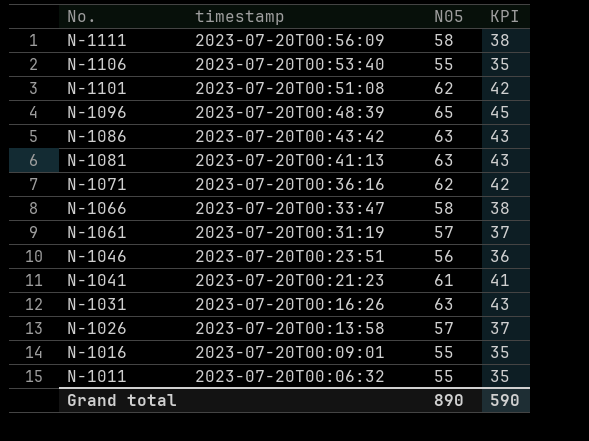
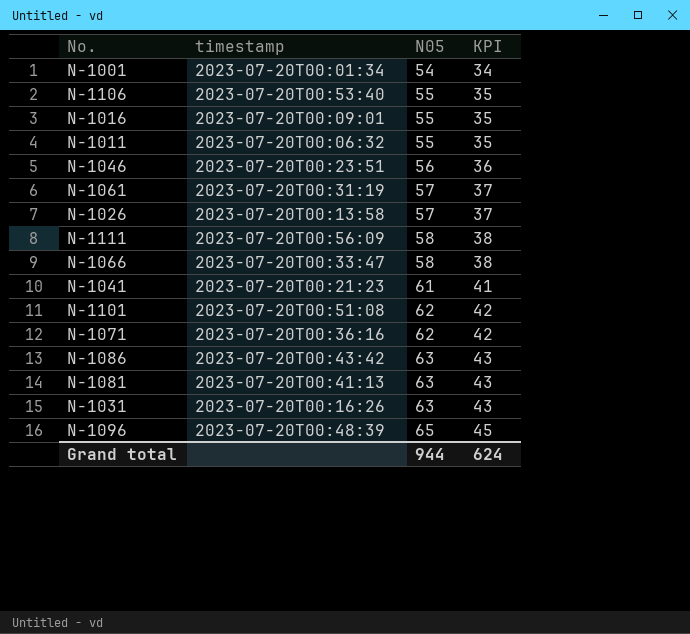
row order: No. descending -> N05 ascending
row N-1001: none -> 2023-07-20T00:01:34 | 54 | 34
Grand total | N05: 890 -> 944
Grand total | KPI: 590 -> 624

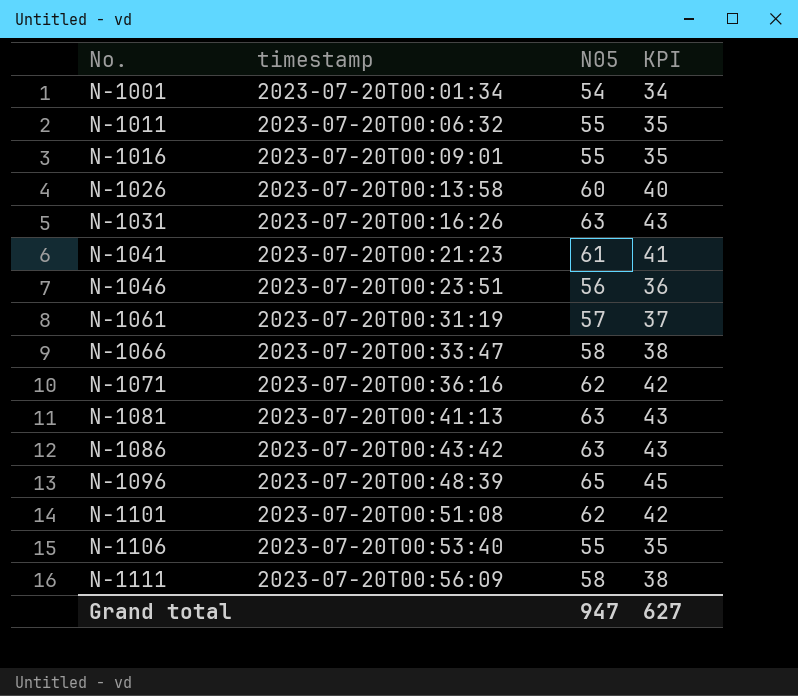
row order: N05 ascending -> No. ascending
N-1026 | N05: 57 -> 60
N-1026 | KPI: 37 -> 40
Grand total | N05: 944 -> 947
Grand total | KPI: 624 -> 627

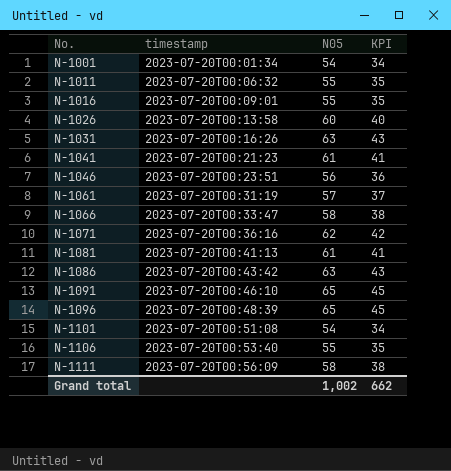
N-1081 | N05: 63 -> 61
N-1081 | KPI: 43 -> 41
row N-1091: none -> 2023-07-20T00:46:10 | 65 | 45
N-1101 | N05: 62 -> 54
N-1101 | KPI: 42 -> 34
Grand total | N05: 947 -> 1,002
Grand total | KPI: 627 -> 662

